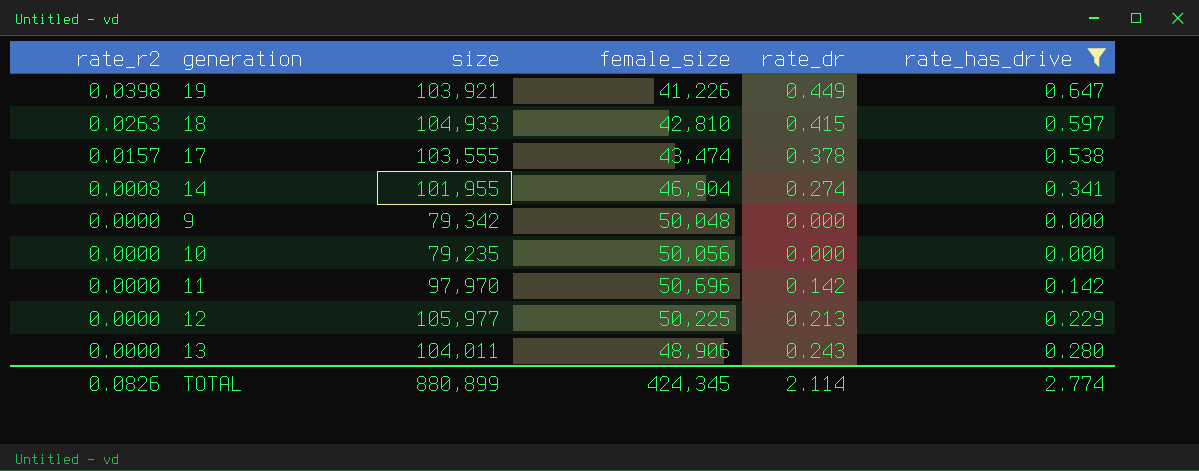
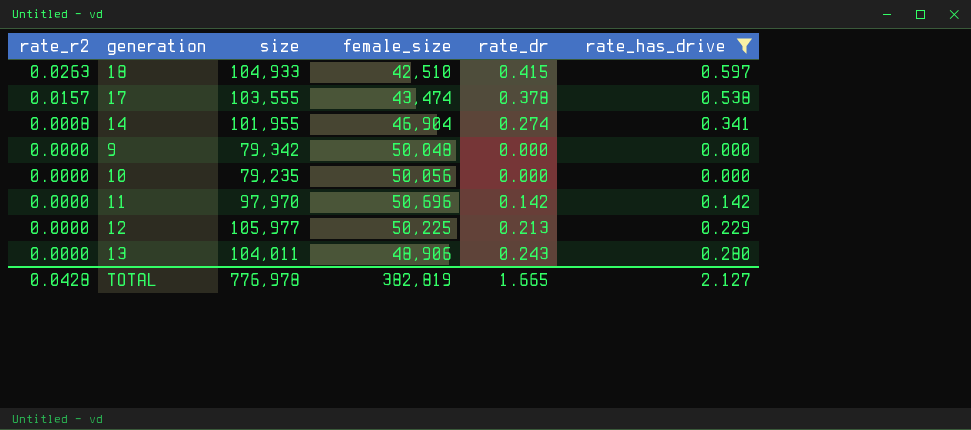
row 19: 0.0398 | 103,921 | 41,226 | 0.449 | 0.647 -> none
18 | female_size: 42,810 -> 42,510
TOTAL | rate_r2: 0.0826 -> 0.0428
TOTAL | size: 880,899 -> 776,978
TOTAL | female_size: 424,345 -> 382,819
TOTAL | rate_dr: 2.114 -> 1.665
TOTAL | rate_has_drive: 2.774 -> 2.127

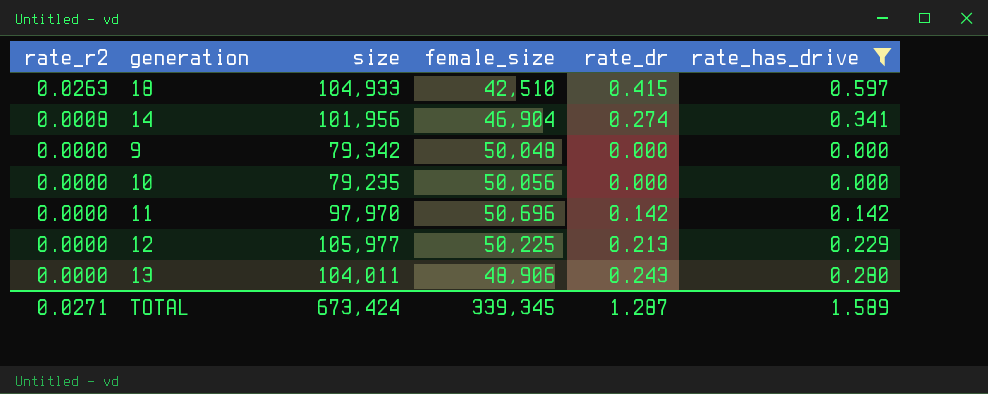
row 17: 0.0157 | 103,555 | 43,474 | 0.378 | 0.538 -> none
14 | size: 101,955 -> 101,956
TOTAL | rate_r2: 0.0428 -> 0.0271
TOTAL | size: 776,978 -> 673,424
TOTAL | female_size: 382,819 -> 339,345
TOTAL | rate_dr: 1.665 -> 1.287
TOTAL | rate_has_drive: 2.127 -> 1.589

